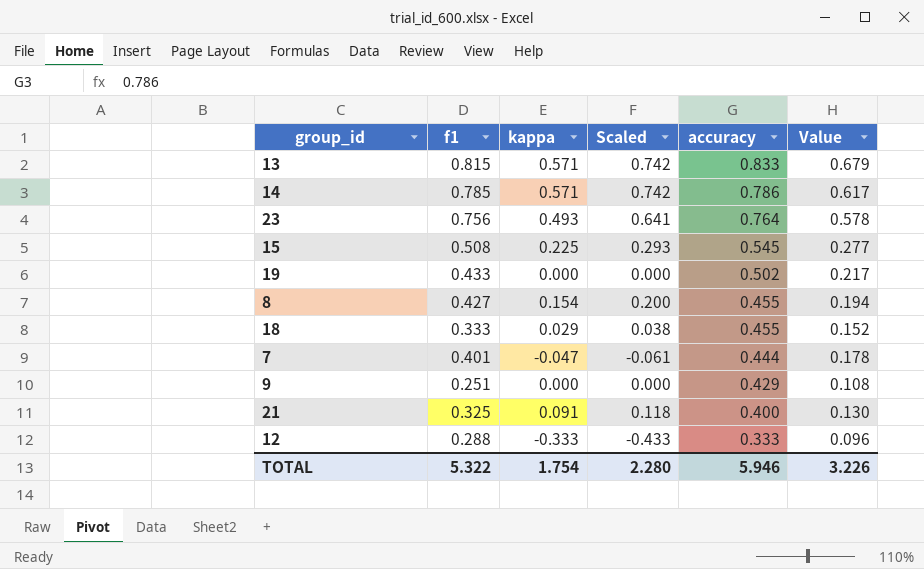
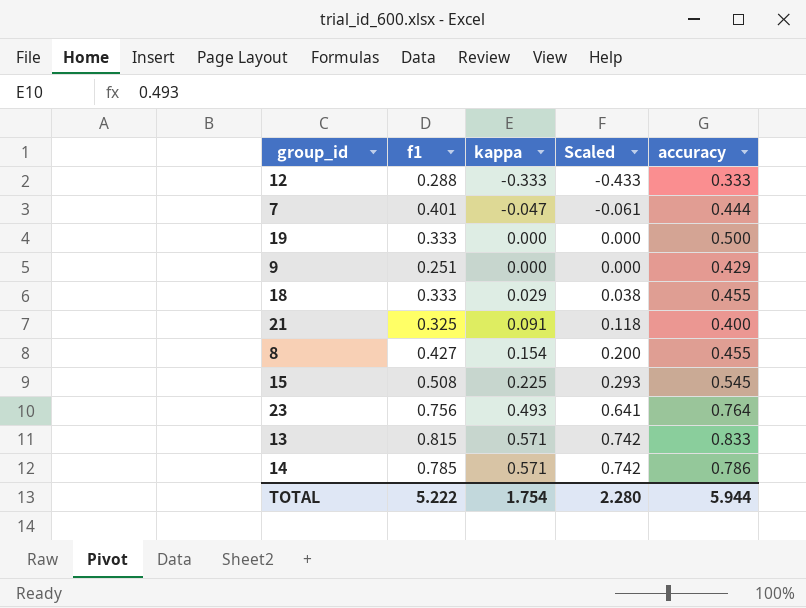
row order: accuracy descending -> kappa ascending
column Value | formula: [f1] * [accuracy] -> none
19 | f1: 0.433 -> 0.333
19 | accuracy: 0.502 -> 0.500
TOTAL | f1: 5.322 -> 5.222
TOTAL | accuracy: 5.946 -> 5.944

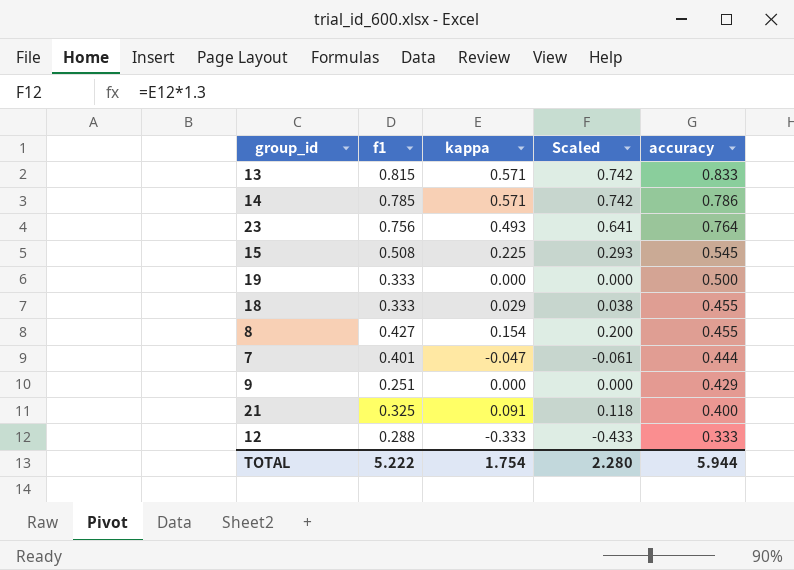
row order: kappa ascending -> accuracy descending

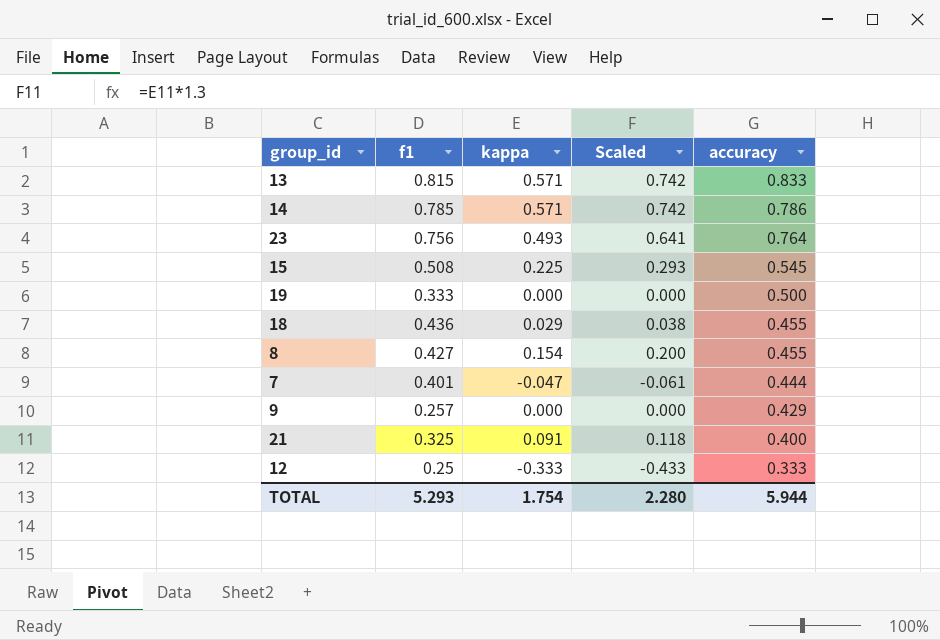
18 | f1: 0.333 -> 0.436
9 | f1: 0.251 -> 0.257
12 | f1: 0.288 -> 0.25
TOTAL | f1: 5.222 -> 5.293

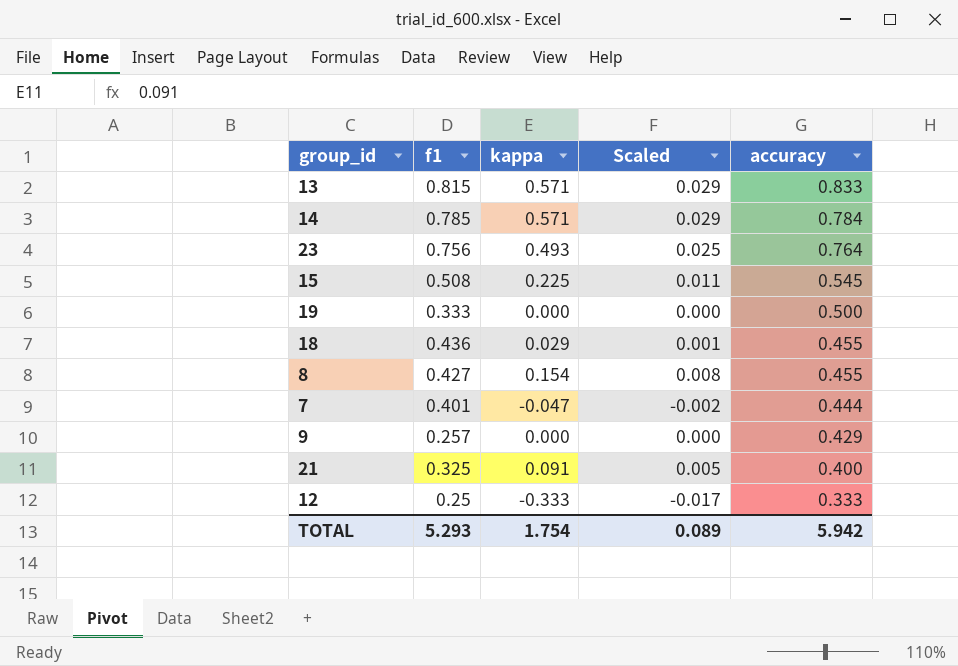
column Scaled | formula: [kappa] * 1.3 -> [kappa] * 0.05
14 | accuracy: 0.786 -> 0.784
TOTAL | Scaled: 2.280 -> 0.089
TOTAL | accuracy: 5.944 -> 5.942

